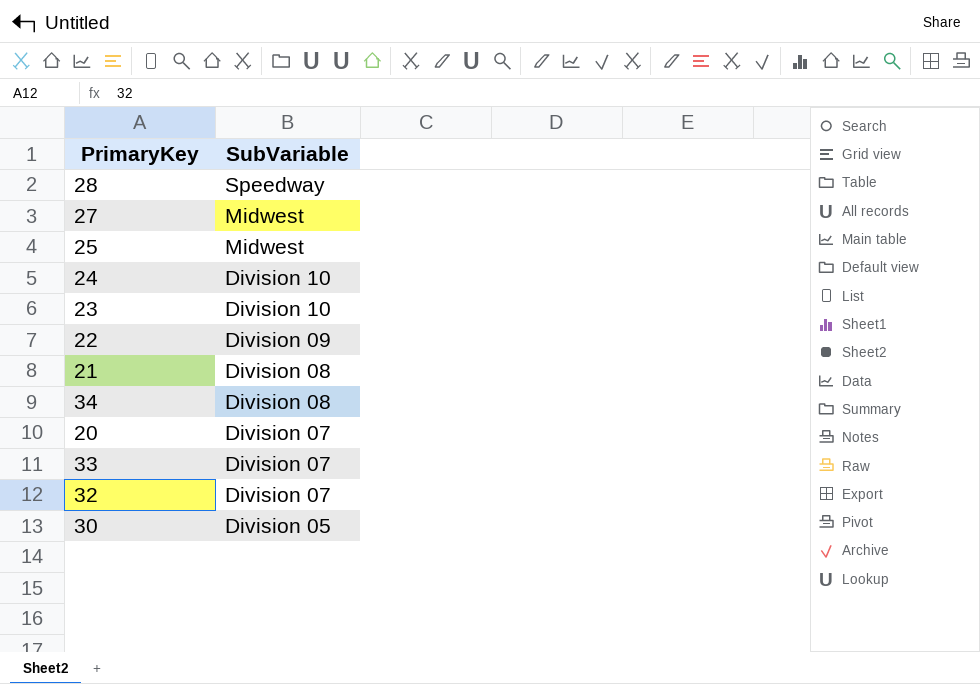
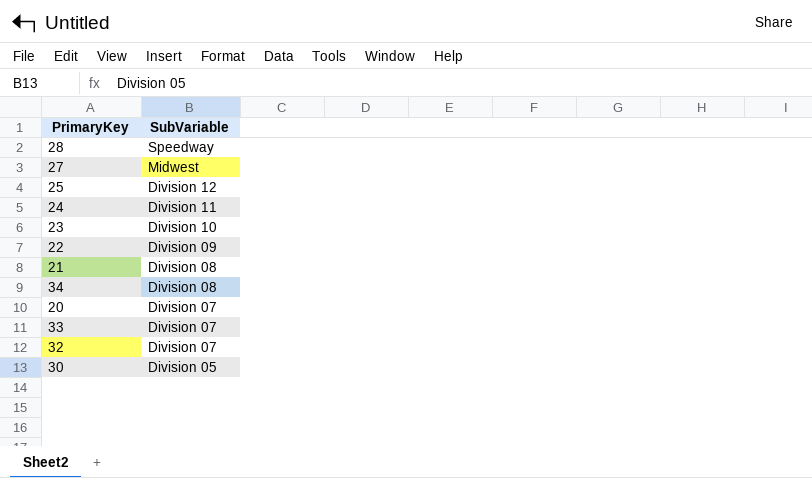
25 | SubVariable: Midwest -> Division 12
24 | SubVariable: Division 10 -> Division 11

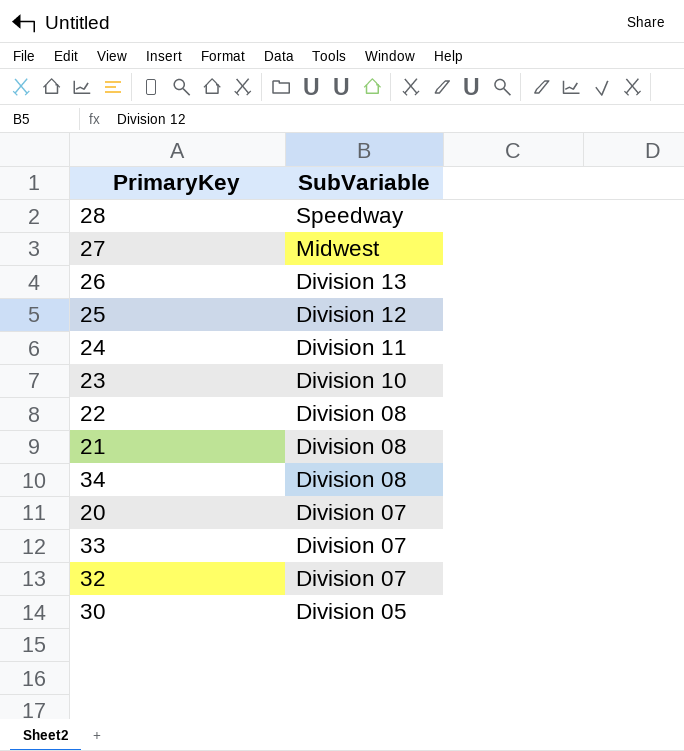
row 26: none -> Division 13
22 | SubVariable: Division 09 -> Division 08

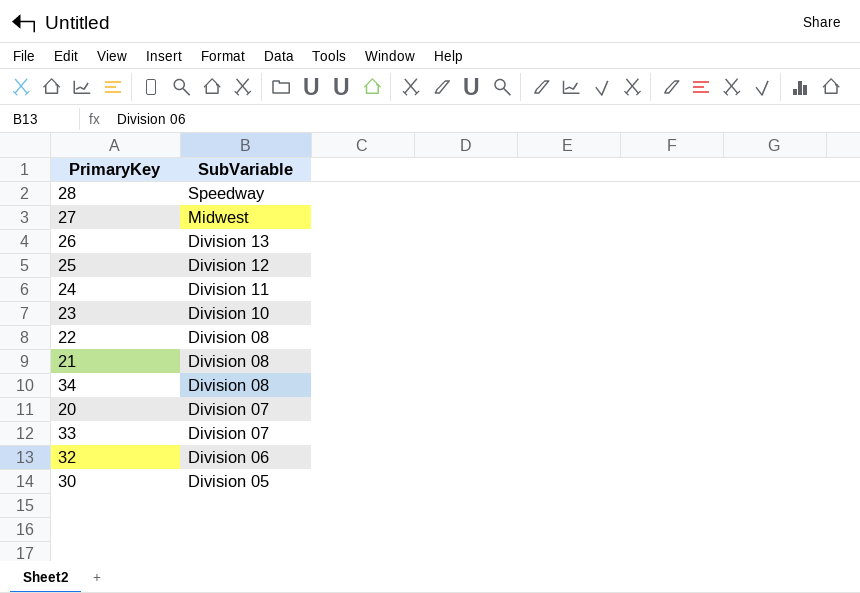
32 | SubVariable: Division 07 -> Division 06

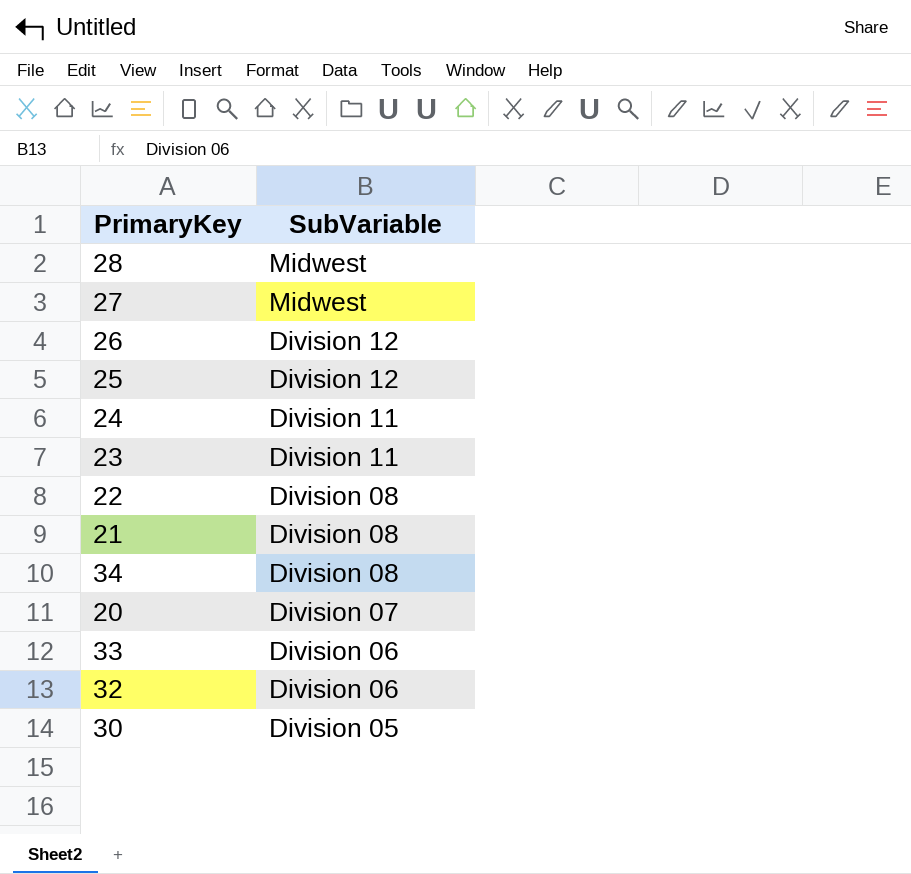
28 | SubVariable: Speedway -> Midwest
26 | SubVariable: Division 13 -> Division 12
23 | SubVariable: Division 10 -> Division 11
33 | SubVariable: Division 07 -> Division 06

